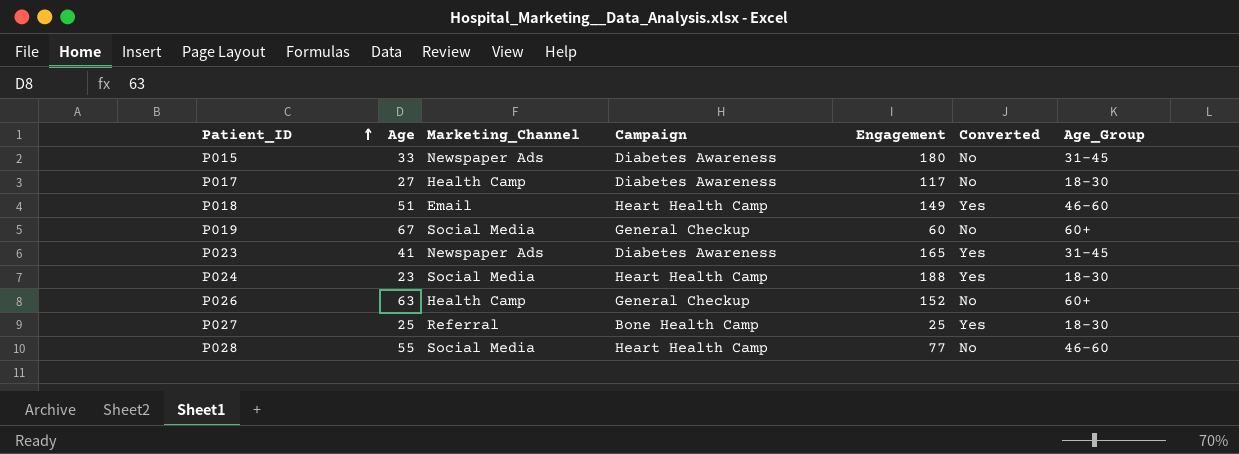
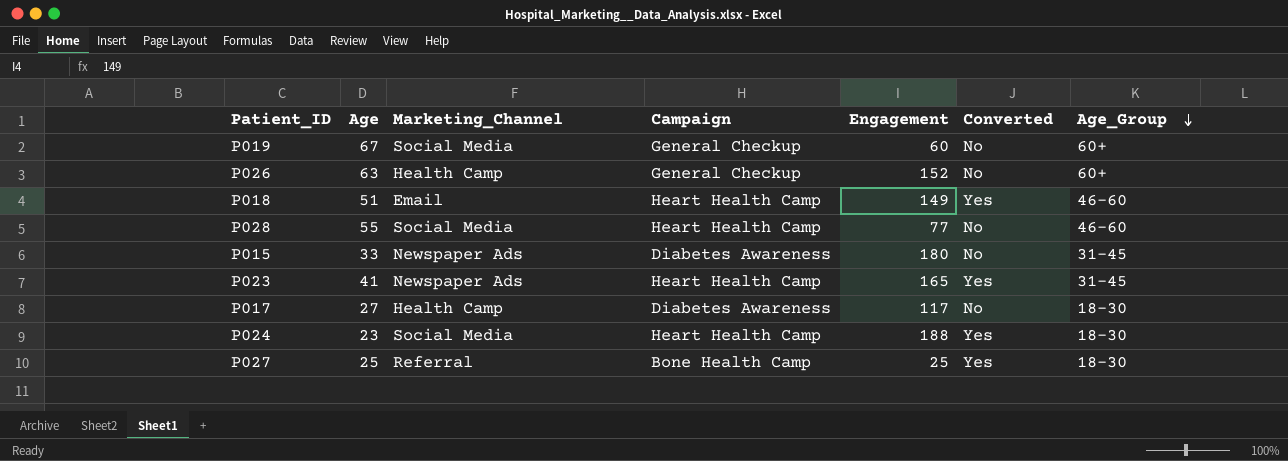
row order: Patient_ID ascending -> Age_Group descending
P023 | Campaign: Diabetes Awareness -> Heart Health Camp

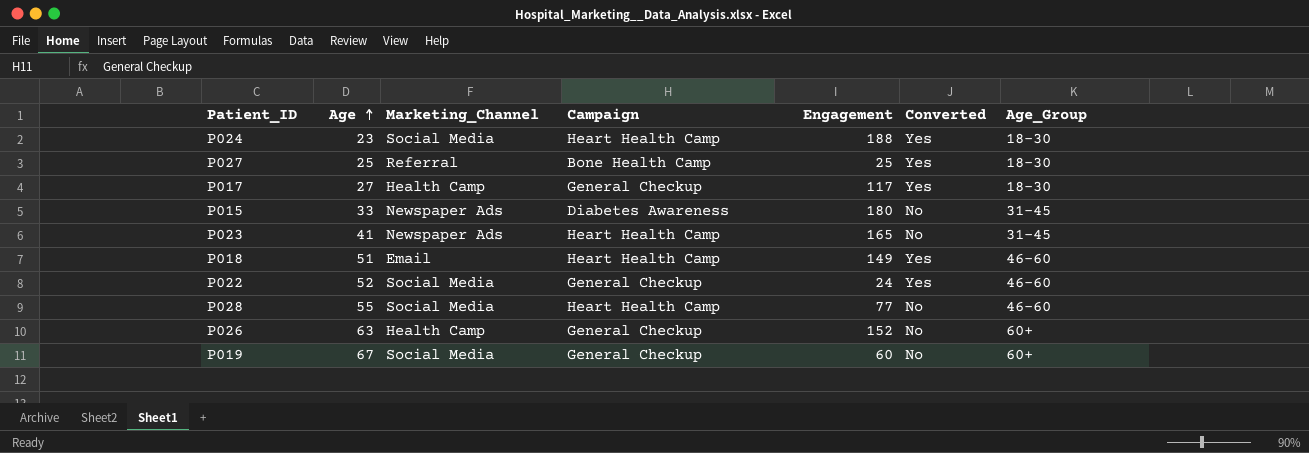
row order: Age_Group descending -> Age ascending
P017 | Campaign: Diabetes Awareness -> General Checkup
P017 | Converted: No -> Yes
P023 | Converted: Yes -> No
row P022: none -> 52 | Social Media | General Checkup | 24 | Yes | 46-60

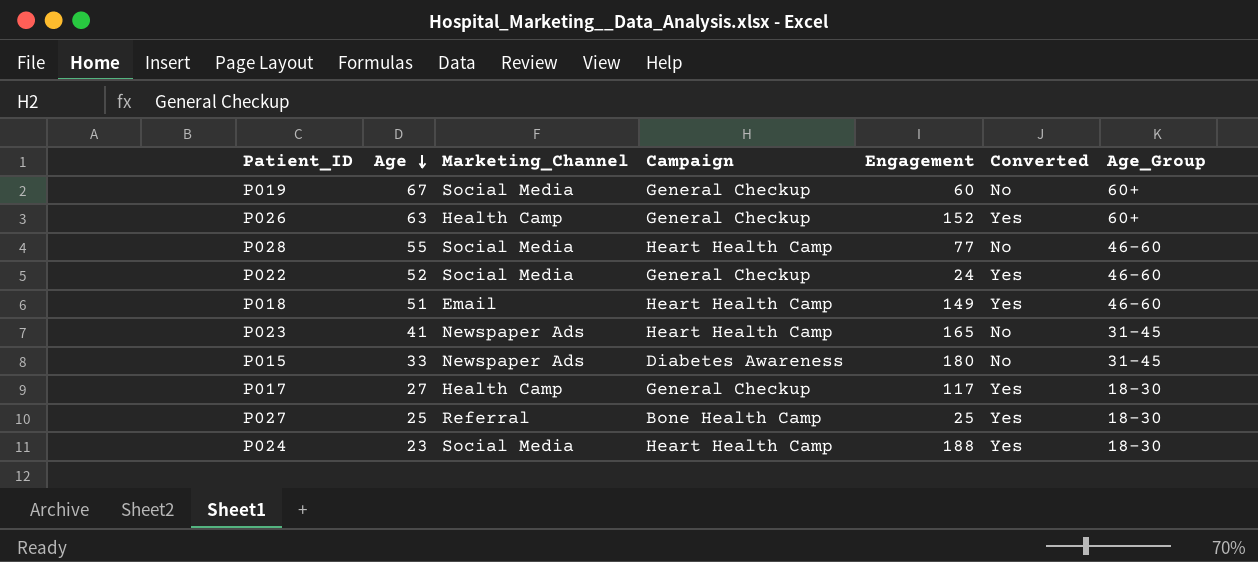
row order: Age ascending -> Age descending
P026 | Converted: No -> Yes

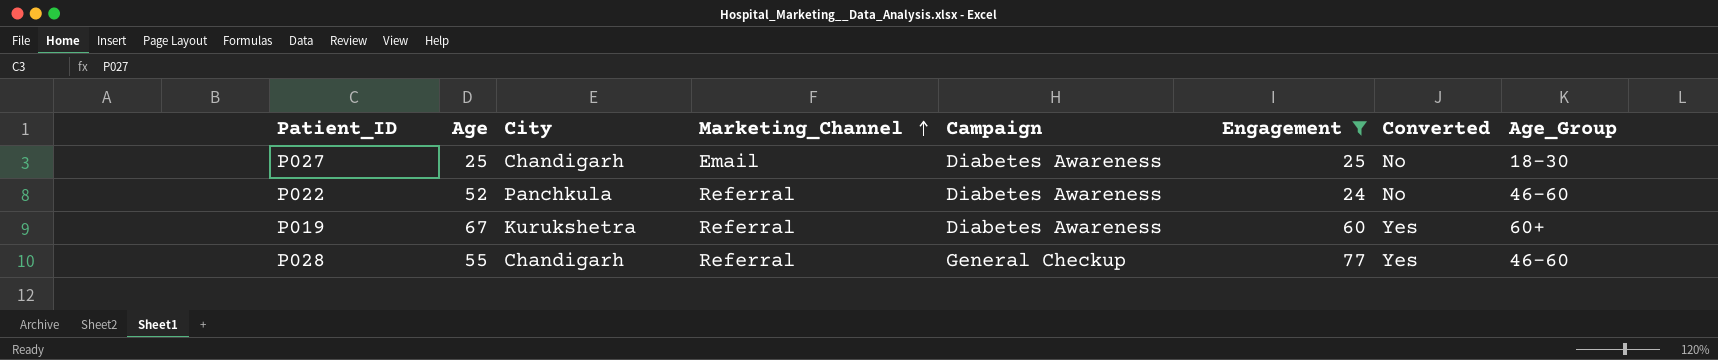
filter: none -> Engagement <= 77
row order: Age descending -> Marketing_Channel ascending
column City | position: none -> 3
P027 | Marketing_Channel: Referral -> Email
P027 | Campaign: Bone Health Camp -> Diabetes Awareness
P027 | Converted: Yes -> No
P022 | Marketing_Channel: Social Media -> Referral
P022 | Campaign: General Checkup -> Diabetes Awareness
P022 | Converted: Yes -> No
P019 | Marketing_Channel: Social Media -> Referral
P019 | Campaign: General Checkup -> Diabetes Awareness
P019 | Converted: No -> Yes
P028 | Marketing_Channel: Social Media -> Referral
P028 | Campaign: Heart Health Camp -> General Checkup
P028 | Converted: No -> Yes

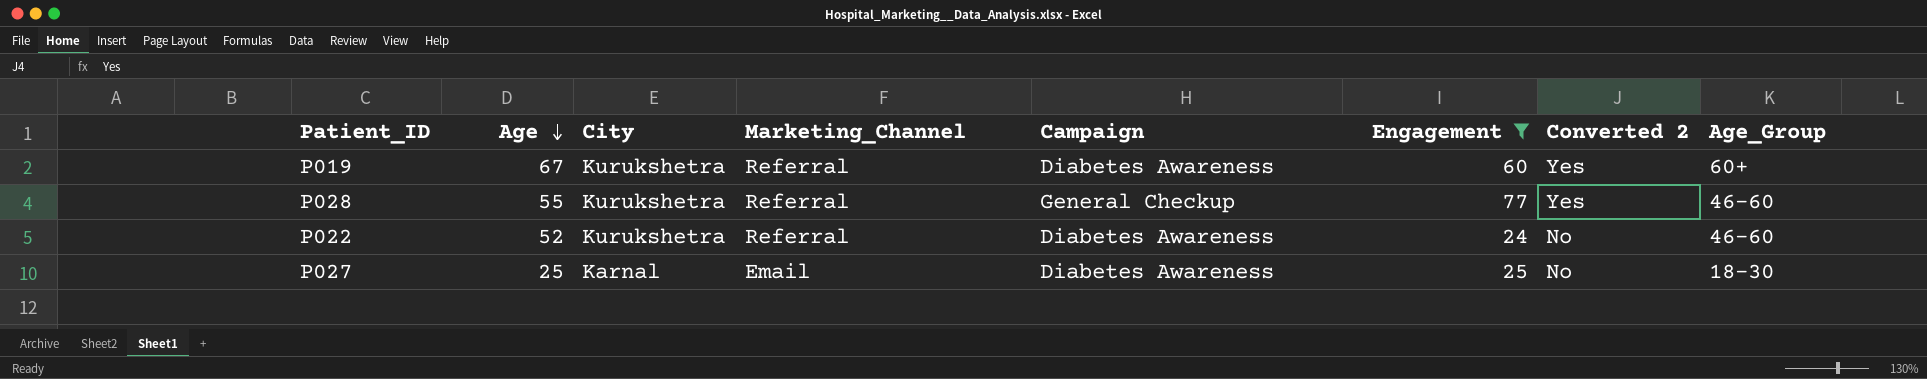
row order: Marketing_Channel ascending -> Age descending
column name: Converted -> Converted 2
P028 | City: Chandigarh -> Kurukshetra
P022 | City: Panchkula -> Kurukshetra
P027 | City: Chandigarh -> Karnal

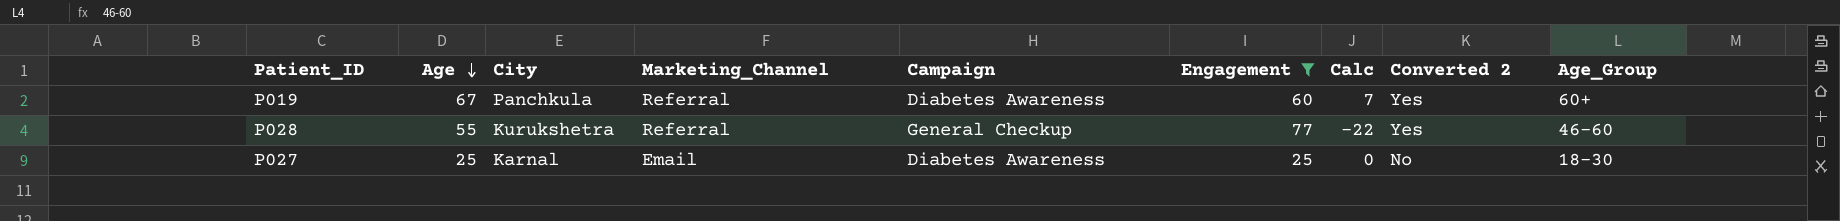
column Calc | formula: none -> [Age] - [Engagement]
row P022: 52 | Kurukshetra | Referral | Diabetes Awareness | 24 | No | 46-60 -> none
P019 | City: Kurukshetra -> Panchkula

